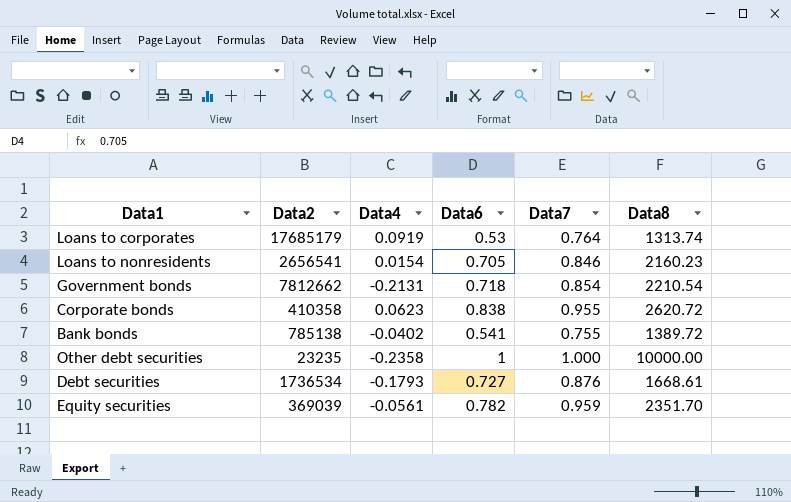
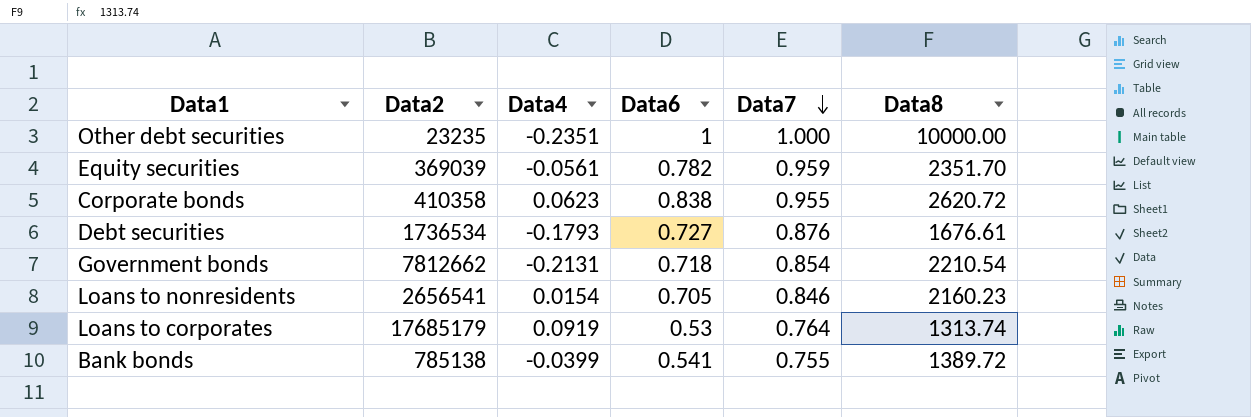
row order: none -> Data7 descending
Other debt securities | Data4: -0.2358 -> -0.2351
Debt securities | Data8: 1668.61 -> 1676.61
Bank bonds | Data4: -0.0402 -> -0.0399

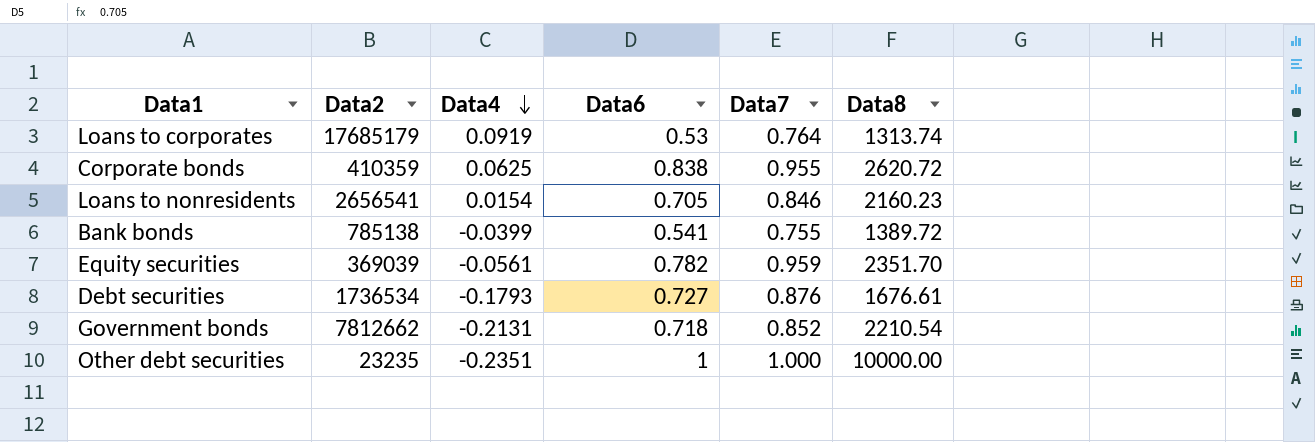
row order: Data7 descending -> Data4 descending
Corporate bonds | Data2: 410358 -> 410359
Corporate bonds | Data4: 0.0623 -> 0.0625
Government bonds | Data7: 0.854 -> 0.852

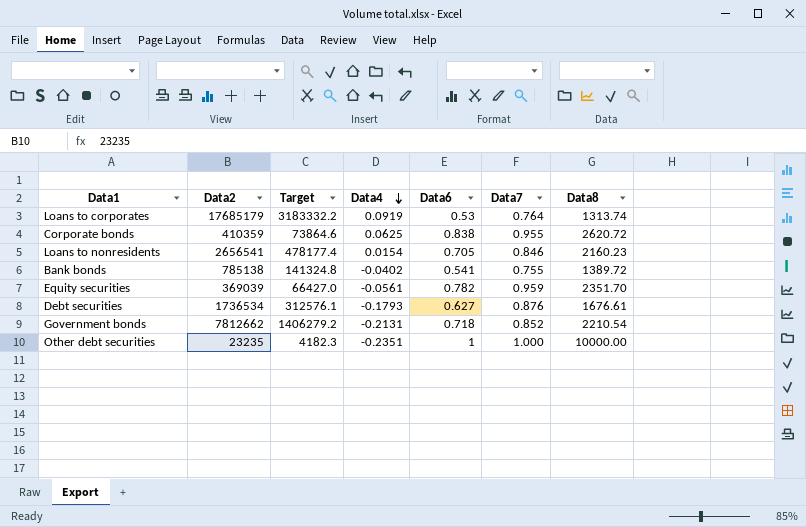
column Target | formula: none -> [Data2] * 0.18
Bank bonds | Data4: -0.0399 -> -0.0402
Debt securities | Data6: 0.727 -> 0.627

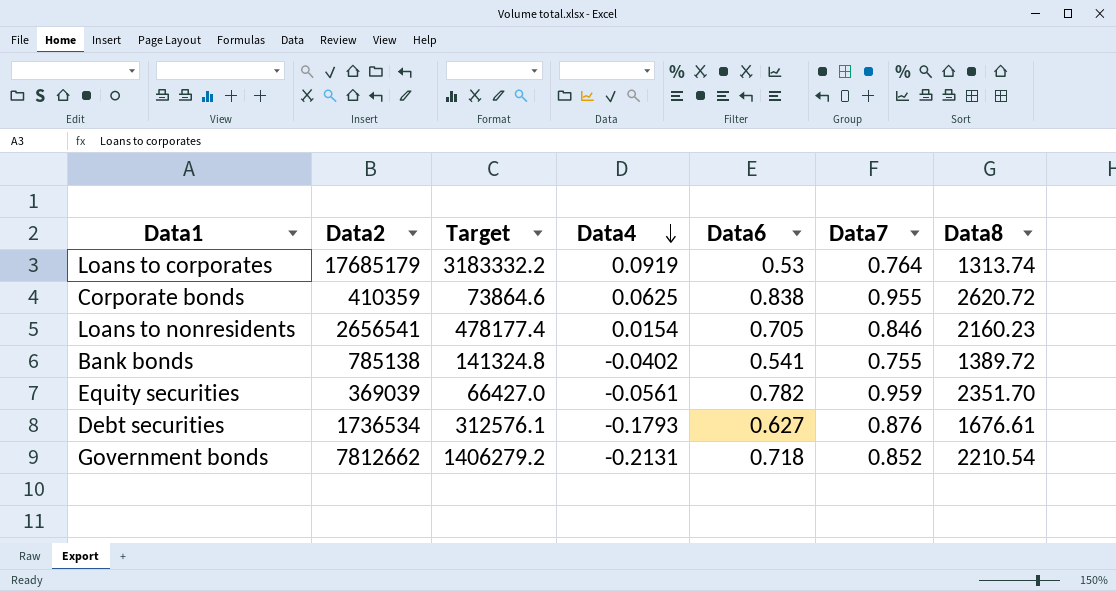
row Other debt securities: 23235 | 4182.3 | -0.2351 | 1 | 1.000 | 10000.00 -> none

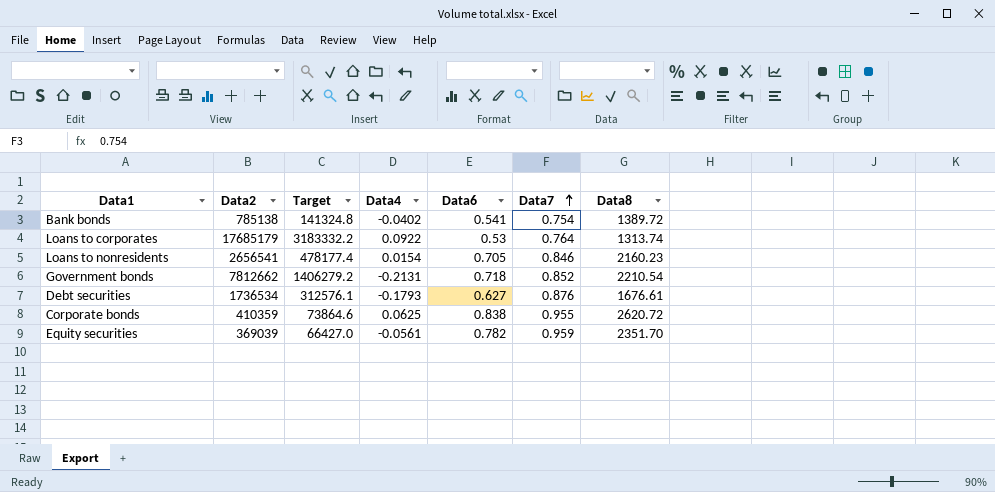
row order: Data4 descending -> Data7 ascending
Bank bonds | Data7: 0.755 -> 0.754
Loans to corporates | Data4: 0.0919 -> 0.0922

